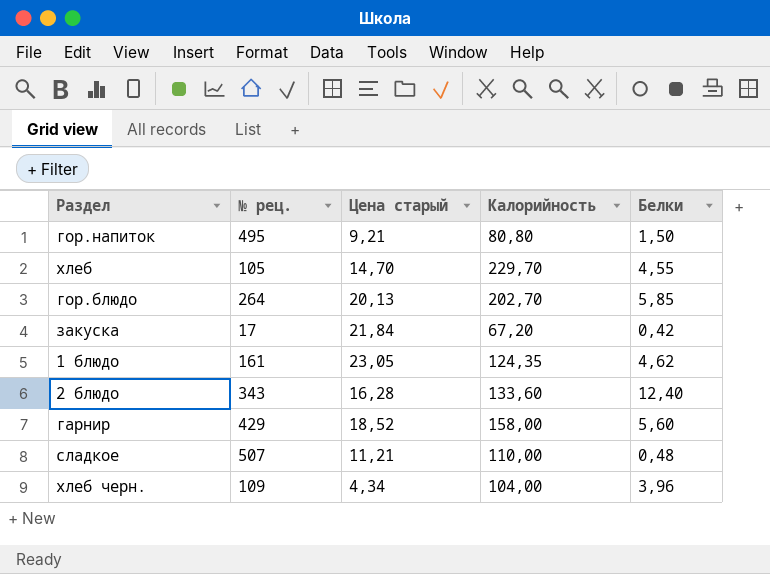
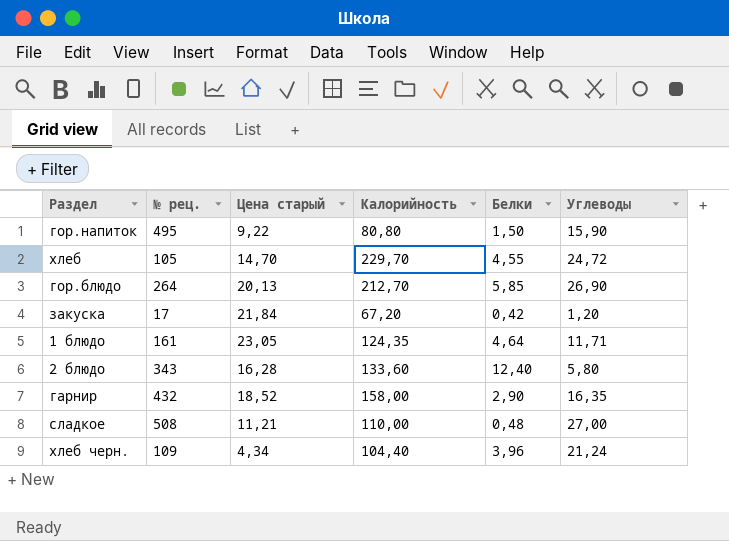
column Углеводы | position: none -> 6
гор.напиток | Цена старый: 9,21 -> 9,22
гор.блюдо | Калорийность: 202,70 -> 212,70
1 блюдо | Белки: 4,62 -> 4,64
гарнир | № рец.: 429 -> 432
гарнир | Белки: 5,60 -> 2,90
сладкое | № рец.: 507 -> 508
хлеб черн. | Калорийность: 104,00 -> 104,40

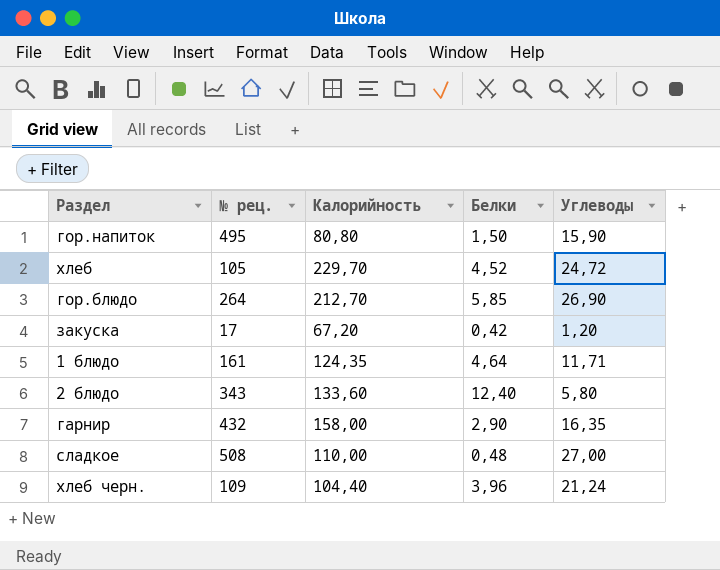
column Цена старый | position: 3 -> none
хлеб | Белки: 4,55 -> 4,52

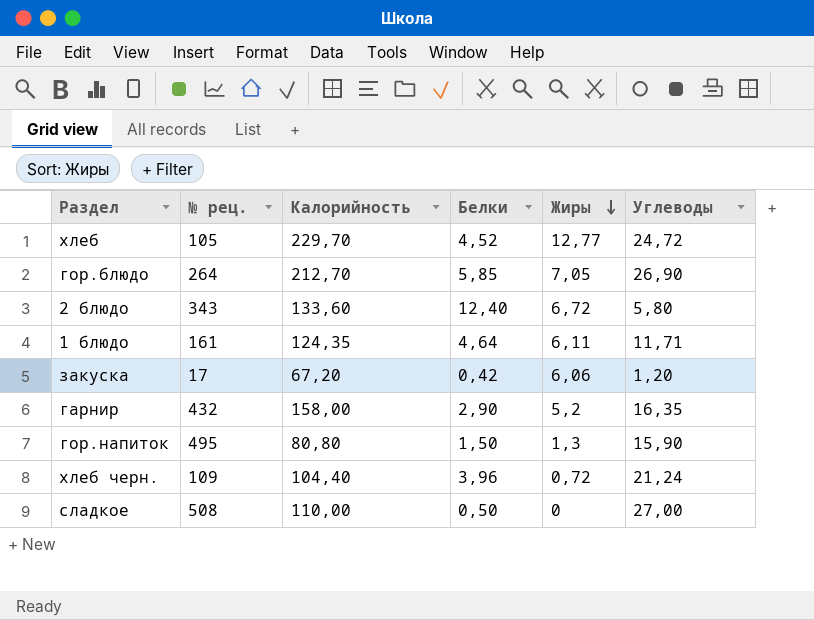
row order: none -> Жиры descending
column Жиры | position: none -> 5
сладкое | Белки: 0,48 -> 0,50

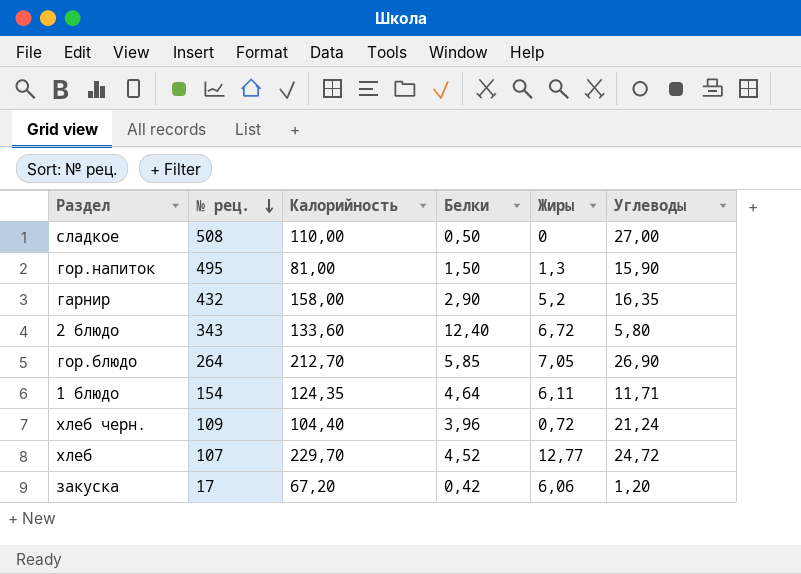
row order: Жиры descending -> № рец. descending
гор.напиток | Калорийность: 80,80 -> 81,00
1 блюдо | № рец.: 161 -> 154
хлеб | № рец.: 105 -> 107

